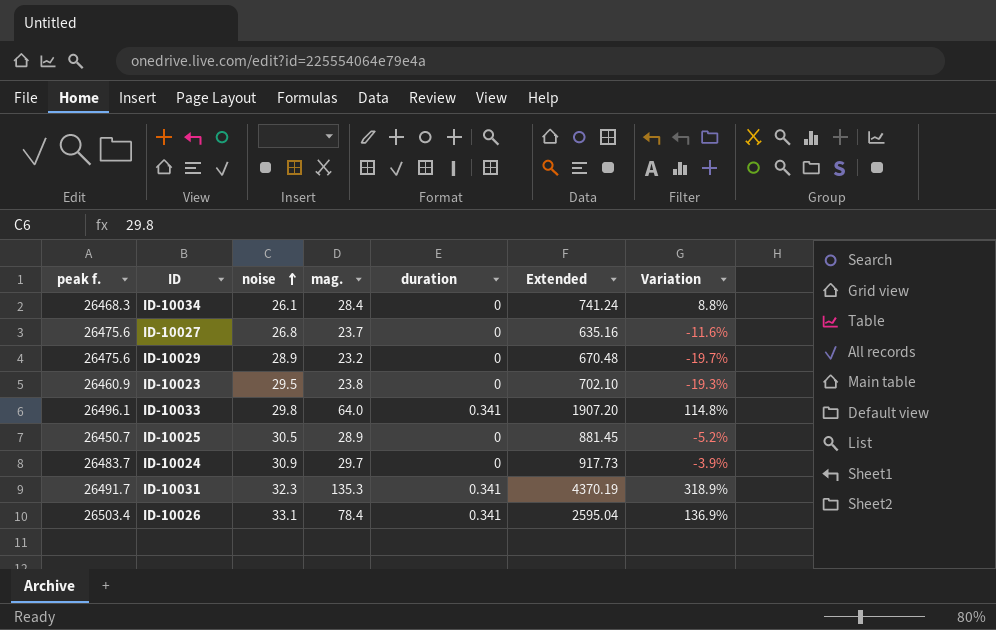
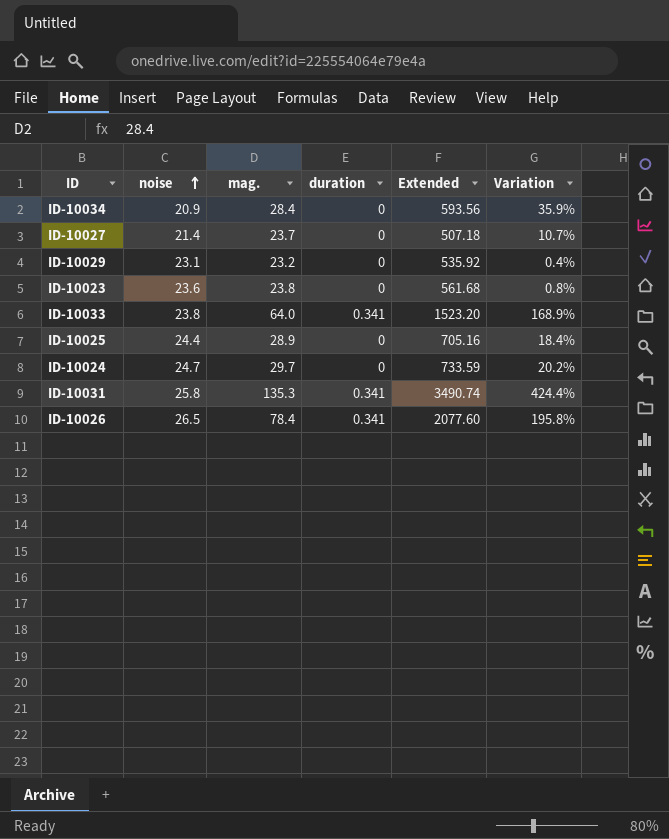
column peak f. | position: 1 -> none
ID-10034 | noise: 26.1 -> 20.9
ID-10034 | Extended: 741.24 -> 593.56
ID-10034 | Variation: 8.8% -> 35.9%
ID-10027 | noise: 26.8 -> 21.4
ID-10027 | Extended: 635.16 -> 507.18
ID-10027 | Variation: -11.6% -> 10.7%
ID-10029 | noise: 28.9 -> 23.1
ID-10029 | Extended: 670.48 -> 535.92
ID-10029 | Variation: -19.7% -> 0.4%
ID-10023 | noise: 29.5 -> 23.6
ID-10023 | Extended: 702.10 -> 561.68
ID-10023 | Variation: -19.3% -> 0.8%
ID-10033 | noise: 29.8 -> 23.8
ID-10033 | Extended: 1907.20 -> 1523.20
ID-10033 | Variation: 114.8% -> 168.9%
ID-10025 | noise: 30.5 -> 24.4
ID-10025 | Extended: 881.45 -> 705.16
ID-10025 | Variation: -5.2% -> 18.4%
ID-10024 | noise: 30.9 -> 24.7
ID-10024 | Extended: 917.73 -> 733.59
ID-10024 | Variation: -3.9% -> 20.2%
ID-10031 | noise: 32.3 -> 25.8
ID-10031 | Extended: 4370.19 -> 3490.74
ID-10031 | Variation: 318.9% -> 424.4%
ID-10026 | noise: 33.1 -> 26.5
ID-10026 | Extended: 2595.04 -> 2077.60
ID-10026 | Variation: 136.9% -> 195.8%

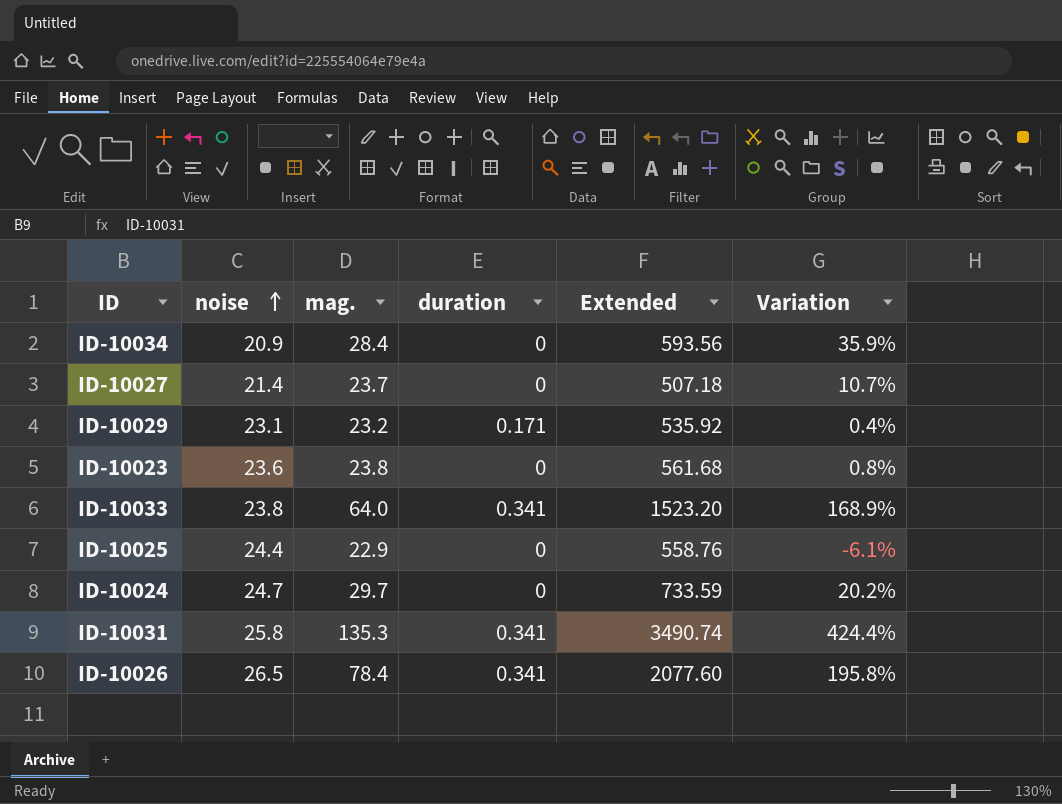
ID-10029 | duration: 0 -> 0.171
ID-10025 | mag.: 28.9 -> 22.9
ID-10025 | Extended: 705.16 -> 558.76
ID-10025 | Variation: 18.4% -> -6.1%

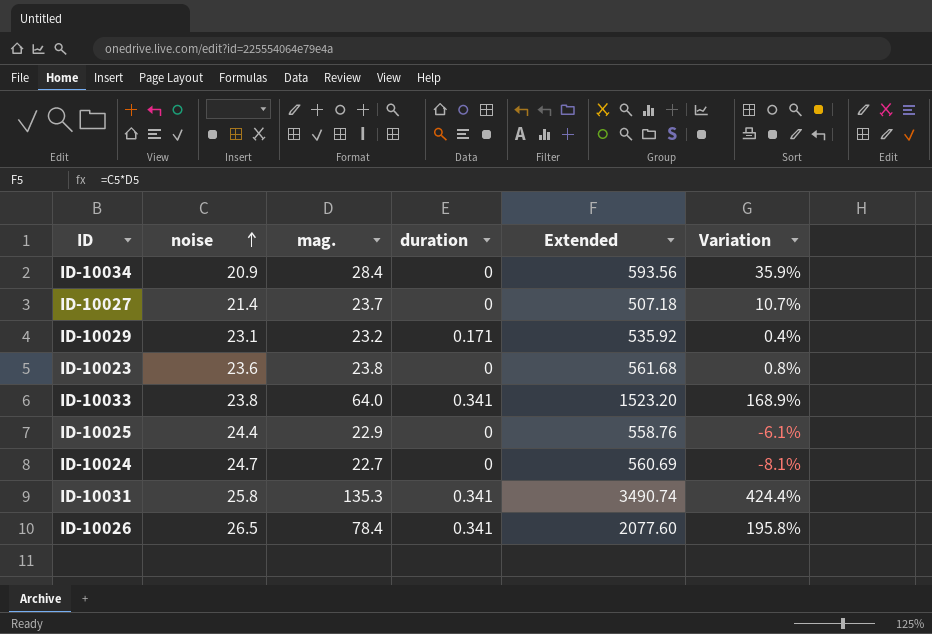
ID-10024 | mag.: 29.7 -> 22.7
ID-10024 | Extended: 733.59 -> 560.69
ID-10024 | Variation: 20.2% -> -8.1%

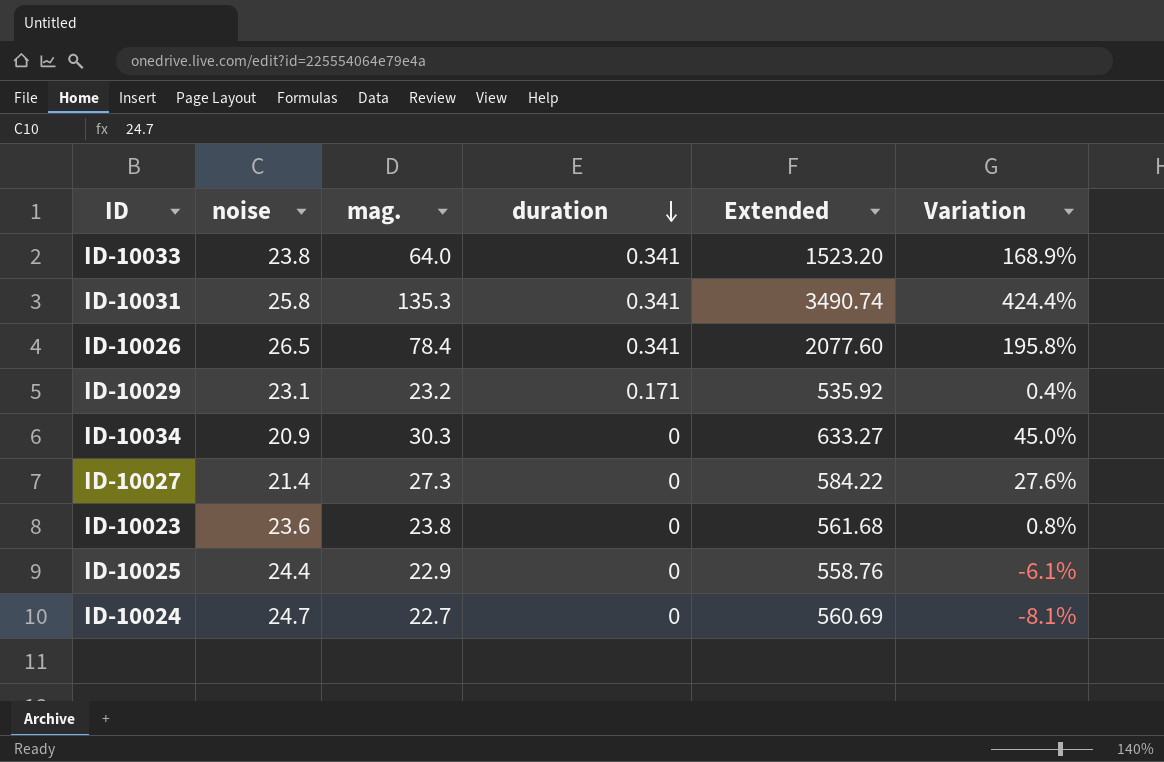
row order: noise ascending -> duration descending
ID-10034 | mag.: 28.4 -> 30.3
ID-10034 | Extended: 593.56 -> 633.27
ID-10034 | Variation: 35.9% -> 45.0%
ID-10027 | mag.: 23.7 -> 27.3
ID-10027 | Extended: 507.18 -> 584.22
ID-10027 | Variation: 10.7% -> 27.6%

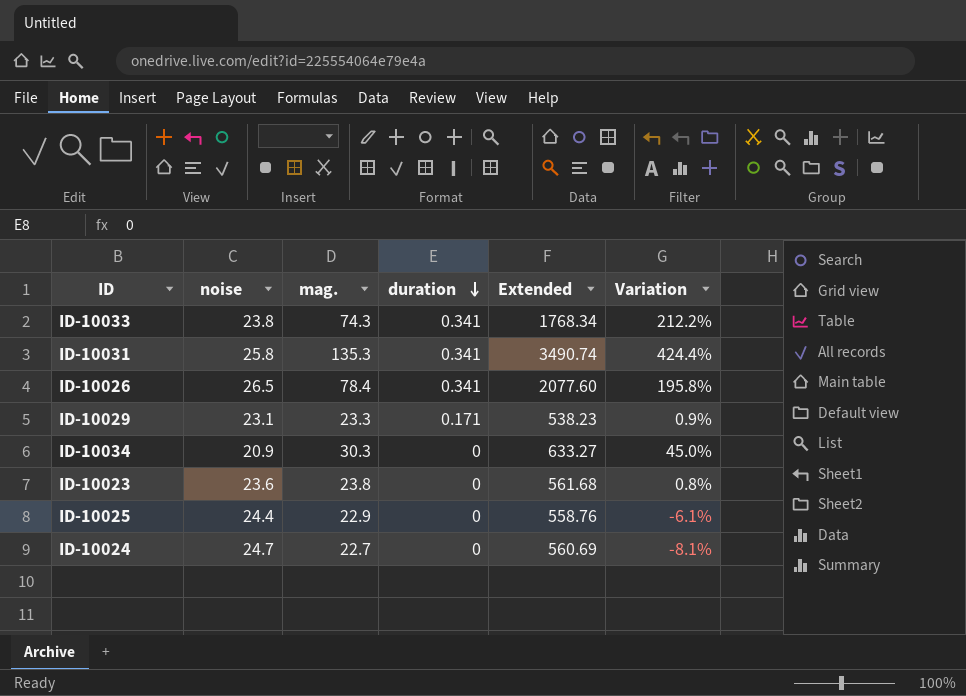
row ID-10027: 21.4 | 27.3 | 0 | 584.22 | 27.6% -> none
ID-10033 | mag.: 64.0 -> 74.3
ID-10033 | Extended: 1523.20 -> 1768.34
ID-10033 | Variation: 168.9% -> 212.2%
ID-10029 | mag.: 23.2 -> 23.3
ID-10029 | Extended: 535.92 -> 538.23
ID-10029 | Variation: 0.4% -> 0.9%

